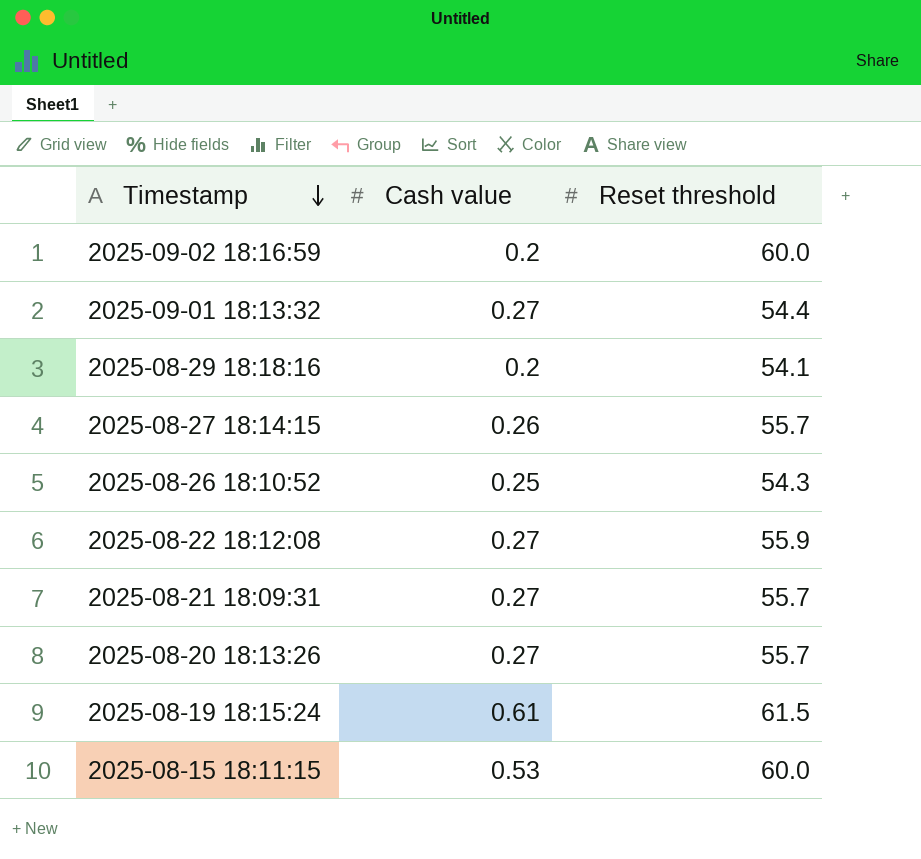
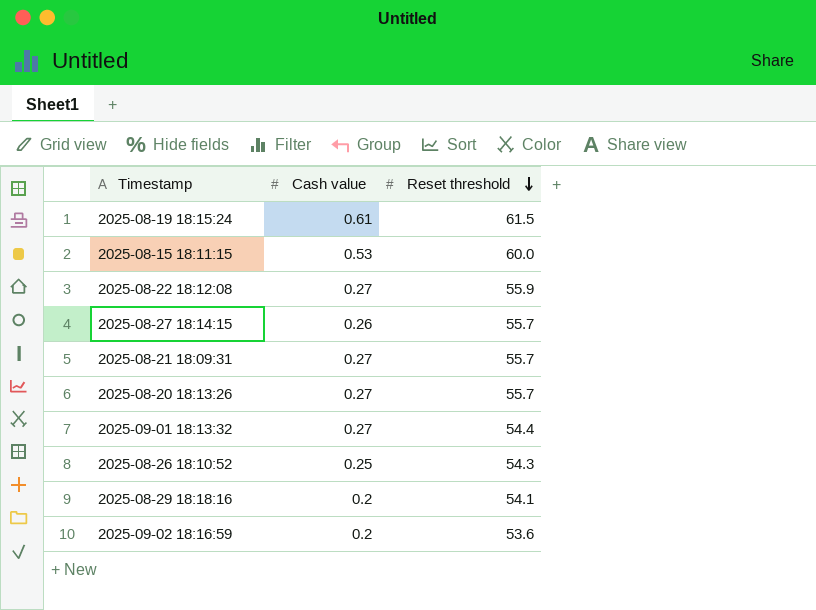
row order: Timestamp descending -> Reset threshold descending
2025-09-02 18:16:59 | Reset threshold: 60.0 -> 53.6

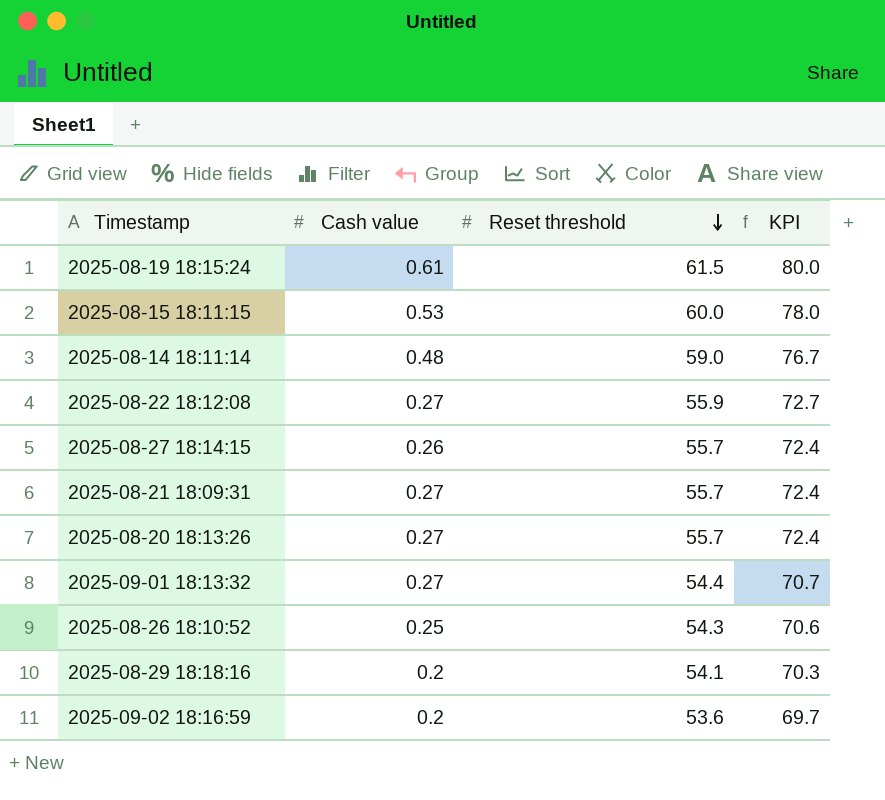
column KPI | formula: none -> [Reset threshold] * 1.3
row 2025-08-14 18:11:14: none -> 0.48 | 59.0 | 76.7

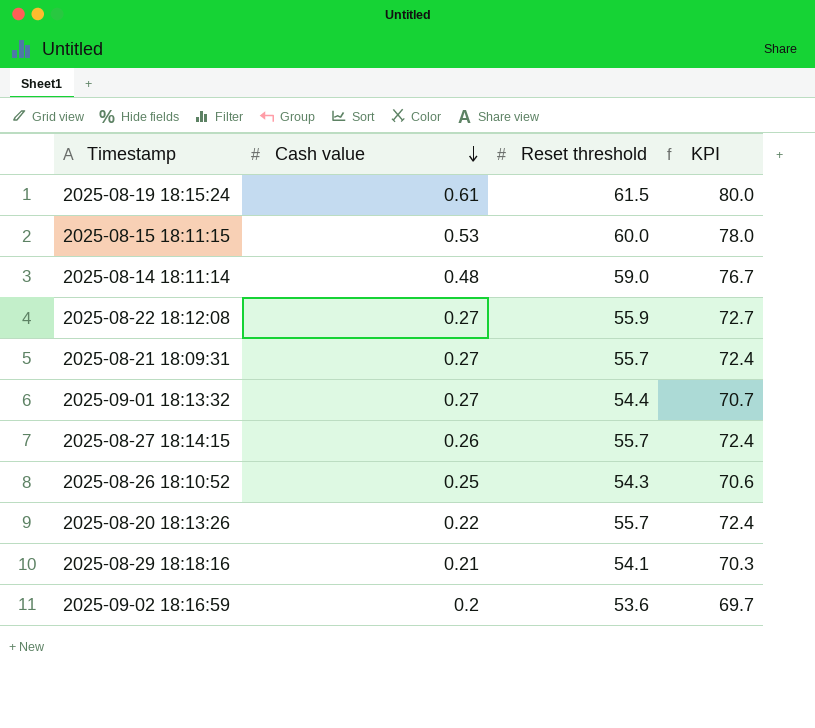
row order: Reset threshold descending -> Cash value descending
2025-08-20 18:13:26 | Cash value: 0.27 -> 0.22
2025-08-29 18:18:16 | Cash value: 0.2 -> 0.21

